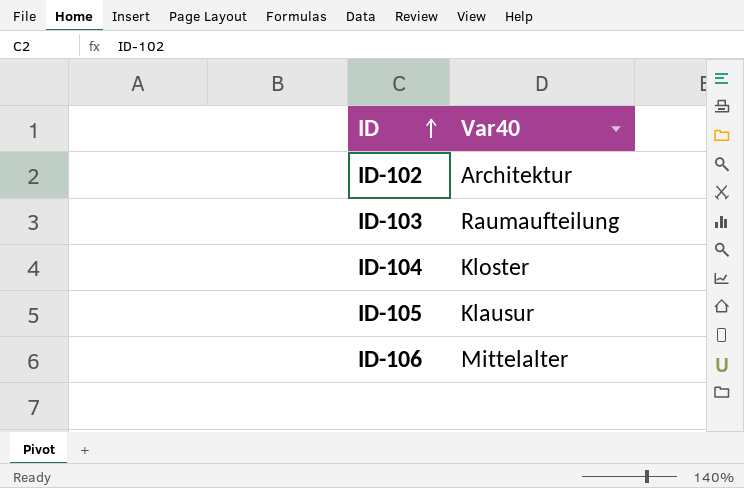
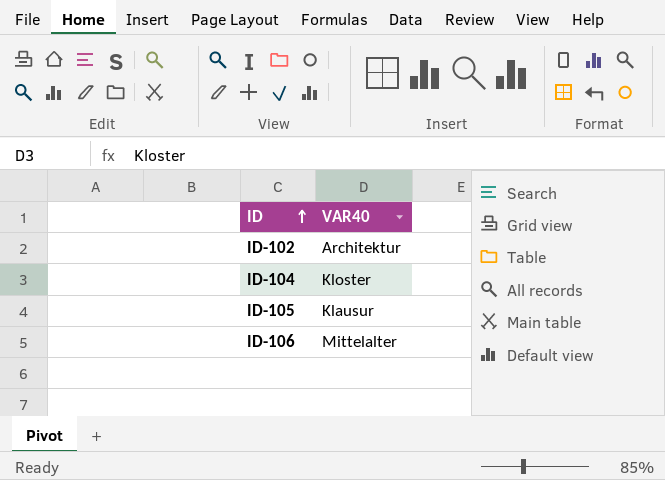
column name: Var40 -> VAR40
row ID-103: Raumaufteilung -> none

